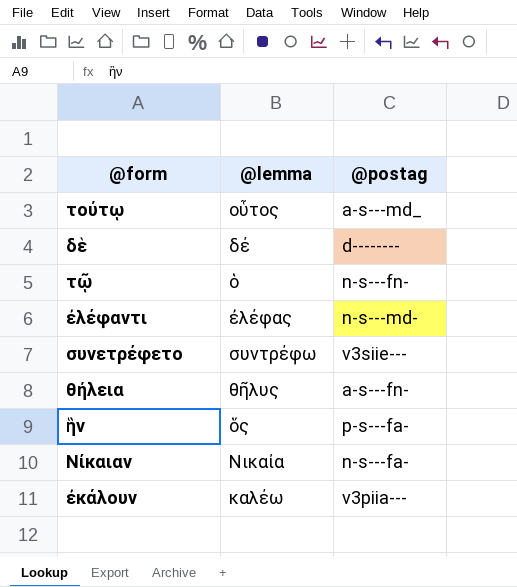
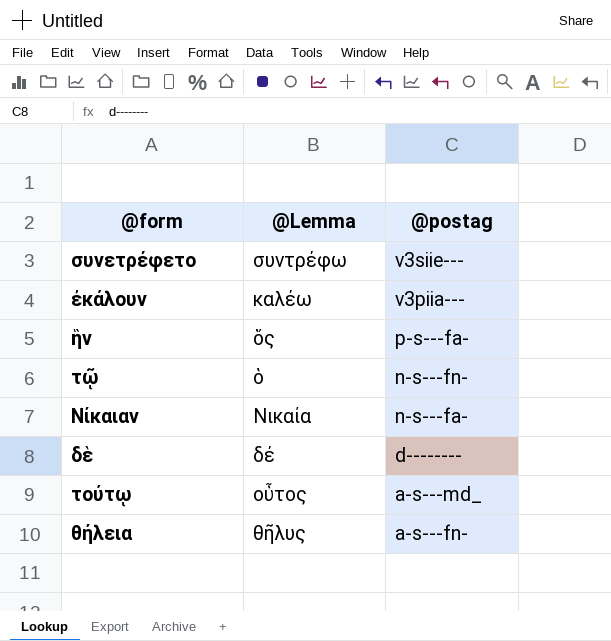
row order: none -> @postag descending
column name: @lemma -> @Lemma
row ἐλέφαντι: ἐλέφας | n-s---md- -> none

